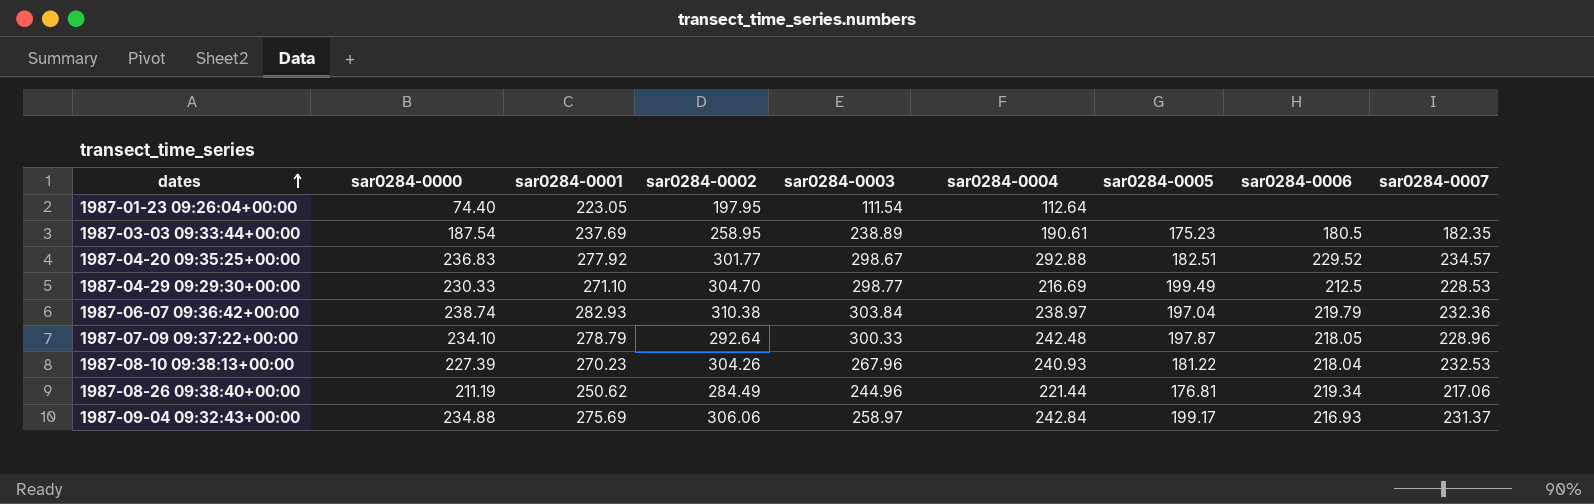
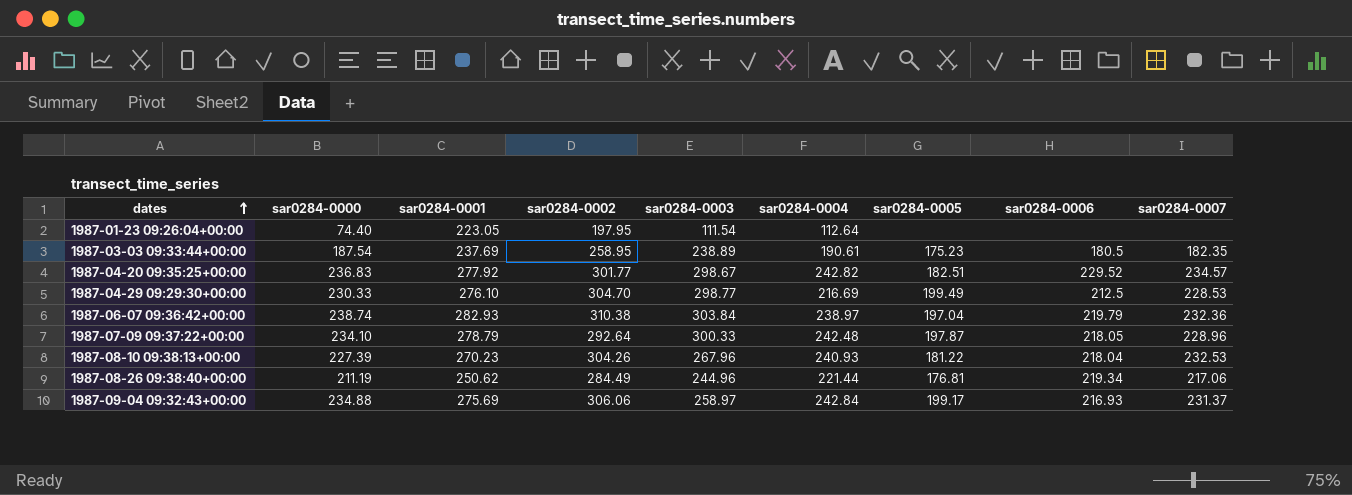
1987-04-20 09:35:25+00:00 | sar0284-0004: 292.88 -> 242.82
1987-04-29 09:29:30+00:00 | sar0284-0001: 271.10 -> 276.10

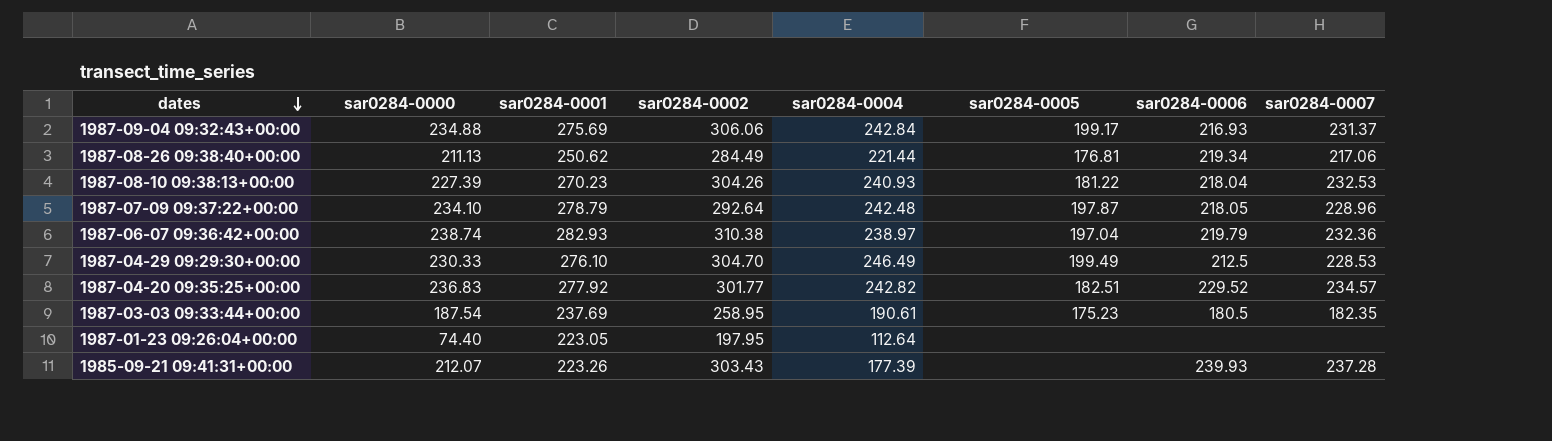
row order: dates ascending -> dates descending
column sar0284-0003 | position: 5 -> none
1987-08-26 09:38:40+00:00 | sar0284-0000: 211.19 -> 211.13
1987-04-29 09:29:30+00:00 | sar0284-0004: 216.69 -> 246.49
row 1985-09-21 09:41:31+00:00: none -> 212.07 | 223.26 | 303.43 | 177.39 | none | 239.93 | 237.28

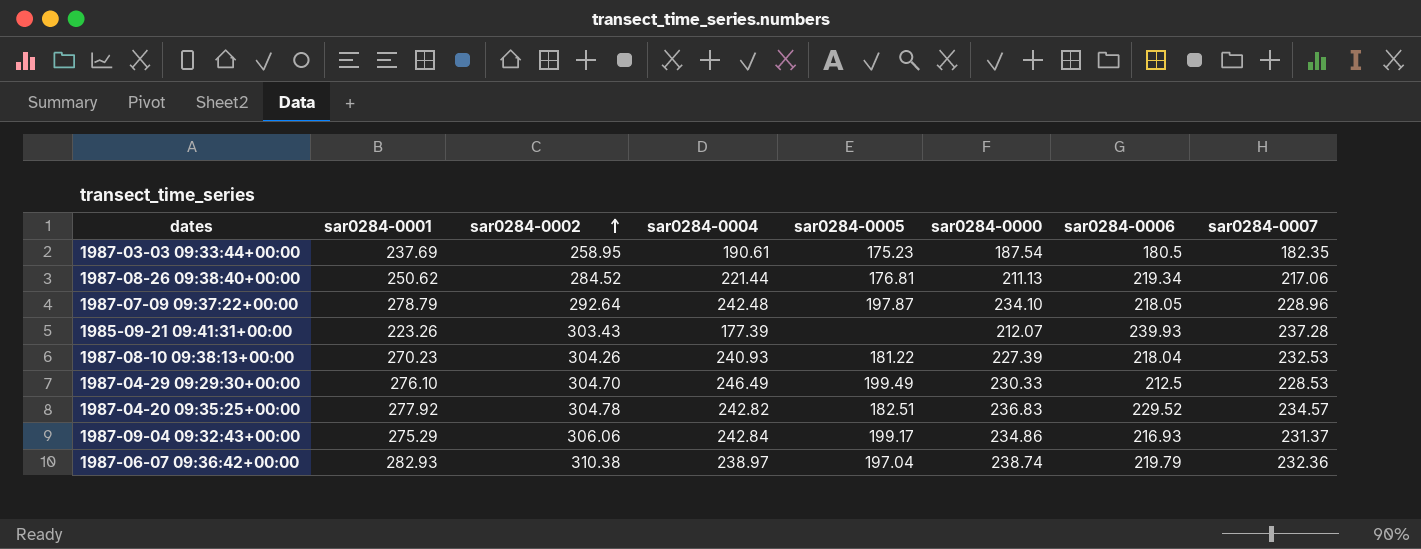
row order: dates descending -> sar0284-0002 ascending
column sar0284-0000 | position: 2 -> 6
row 1987-01-23 09:26:04+00:00: 74.40 | 223.05 | 197.95 | 112.64 | none | none | none -> none
1987-08-26 09:38:40+00:00 | sar0284-0002: 284.49 -> 284.52
1987-04-20 09:35:25+00:00 | sar0284-0002: 301.77 -> 304.78
1987-09-04 09:32:43+00:00 | sar0284-0001: 275.69 -> 275.29
1987-09-04 09:32:43+00:00 | sar0284-0000: 234.88 -> 234.86

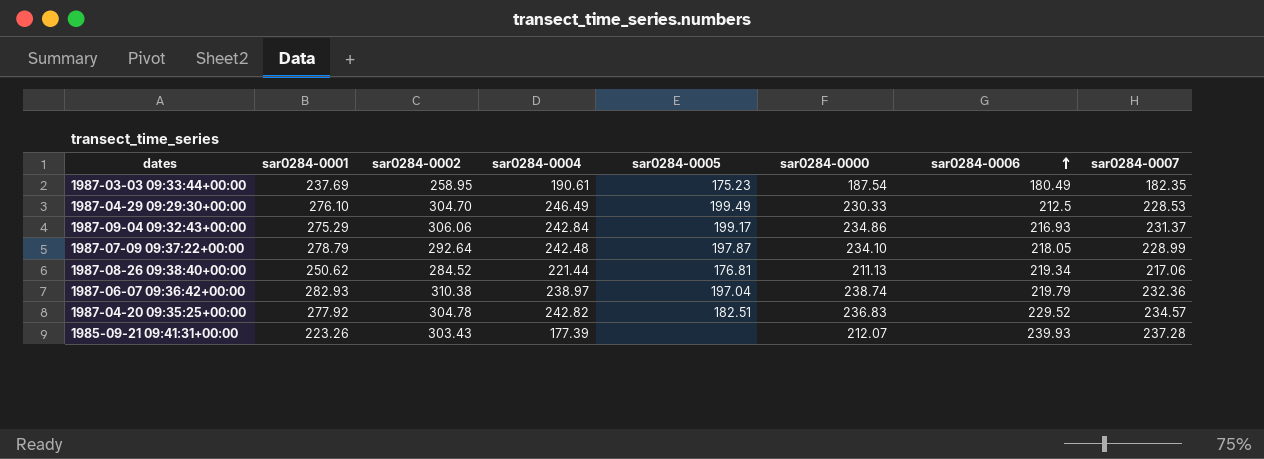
row order: sar0284-0002 ascending -> sar0284-0006 ascending
row 1987-08-10 09:38:13+00:00: 270.23 | 304.26 | 240.93 | 181.22 | 227.39 | 218.04 | 232.53 -> none
1987-03-03 09:33:44+00:00 | sar0284-0006: 180.5 -> 180.49
1987-07-09 09:37:22+00:00 | sar0284-0007: 228.96 -> 228.99

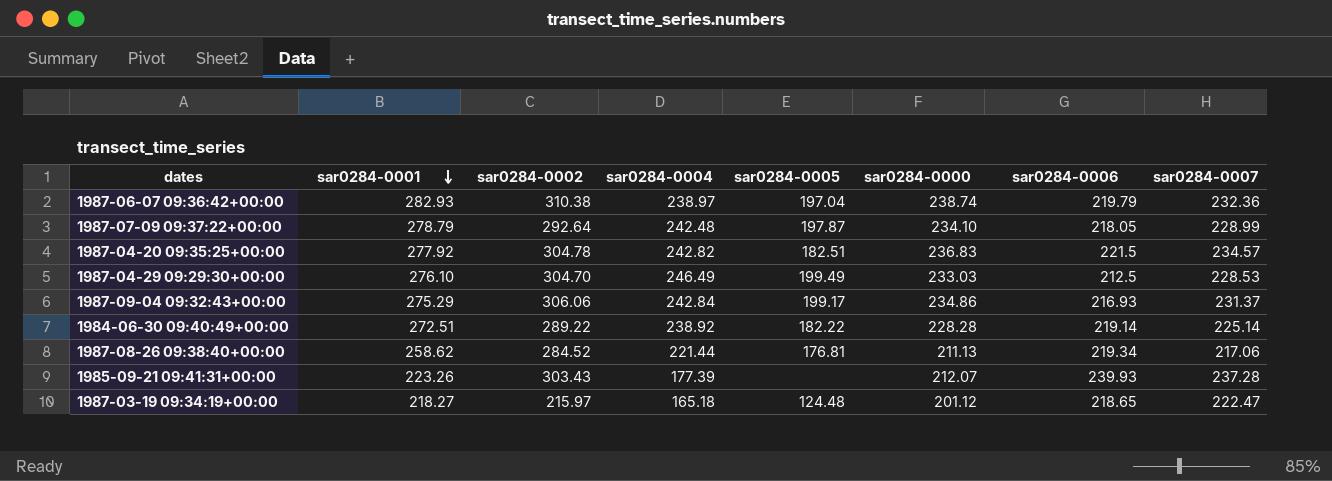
row order: sar0284-0006 ascending -> sar0284-0001 descending
row 1987-03-03 09:33:44+00:00: 237.69 | 258.95 | 190.61 | 175.23 | 187.54 | 180.49 | 182.35 -> none
1987-04-20 09:35:25+00:00 | sar0284-0006: 229.52 -> 221.5
1987-04-29 09:29:30+00:00 | sar0284-0000: 230.33 -> 233.03
row 1984-06-30 09:40:49+00:00: none -> 272.51 | 289.22 | 238.92 | 182.22 | 228.28 | 219.14 | 225.14
1987-08-26 09:38:40+00:00 | sar0284-0001: 250.62 -> 258.62
row 1987-03-19 09:34:19+00:00: none -> 218.27 | 215.97 | 165.18 | 124.48 | 201.12 | 218.65 | 222.47

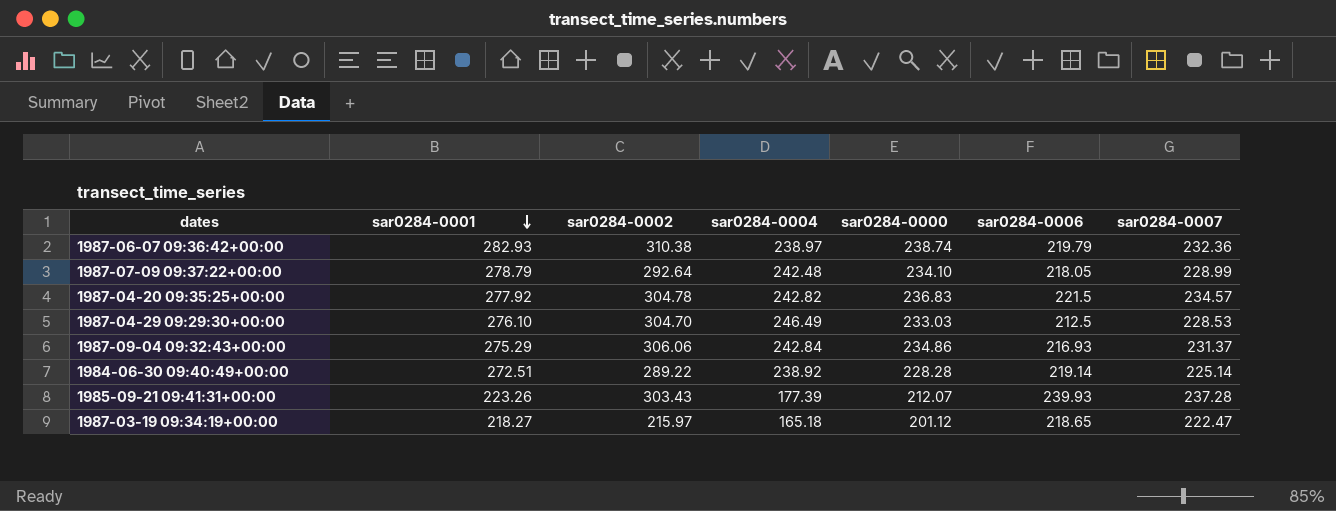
column sar0284-0005 | position: 5 -> none
row 1987-08-26 09:38:40+00:00: 258.62 | 284.52 | 221.44 | 176.81 | 211.13 | 219.34 | 217.06 -> none

